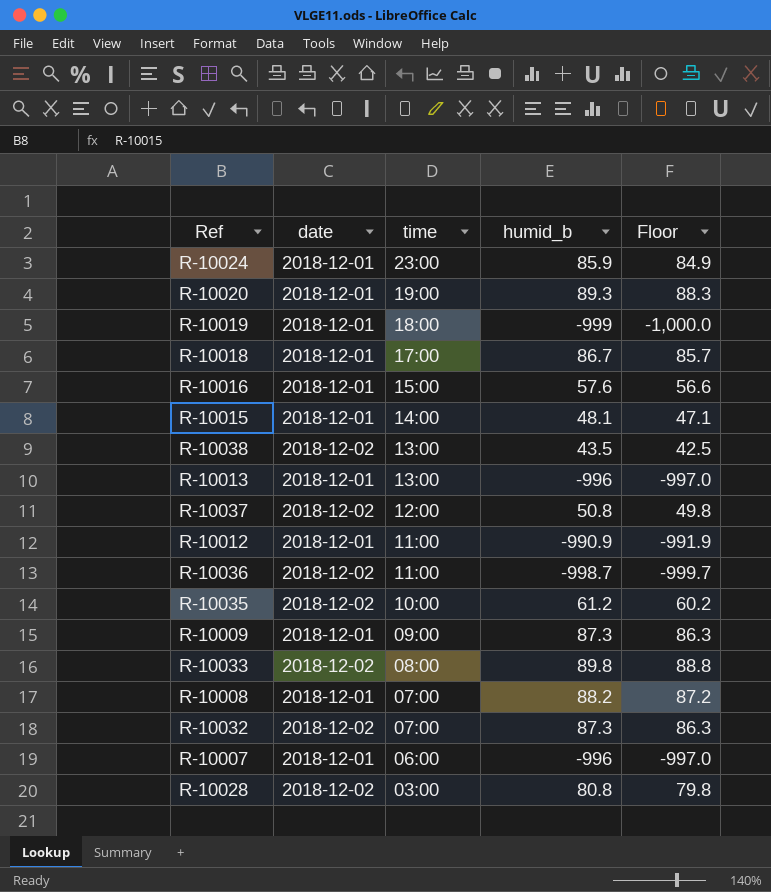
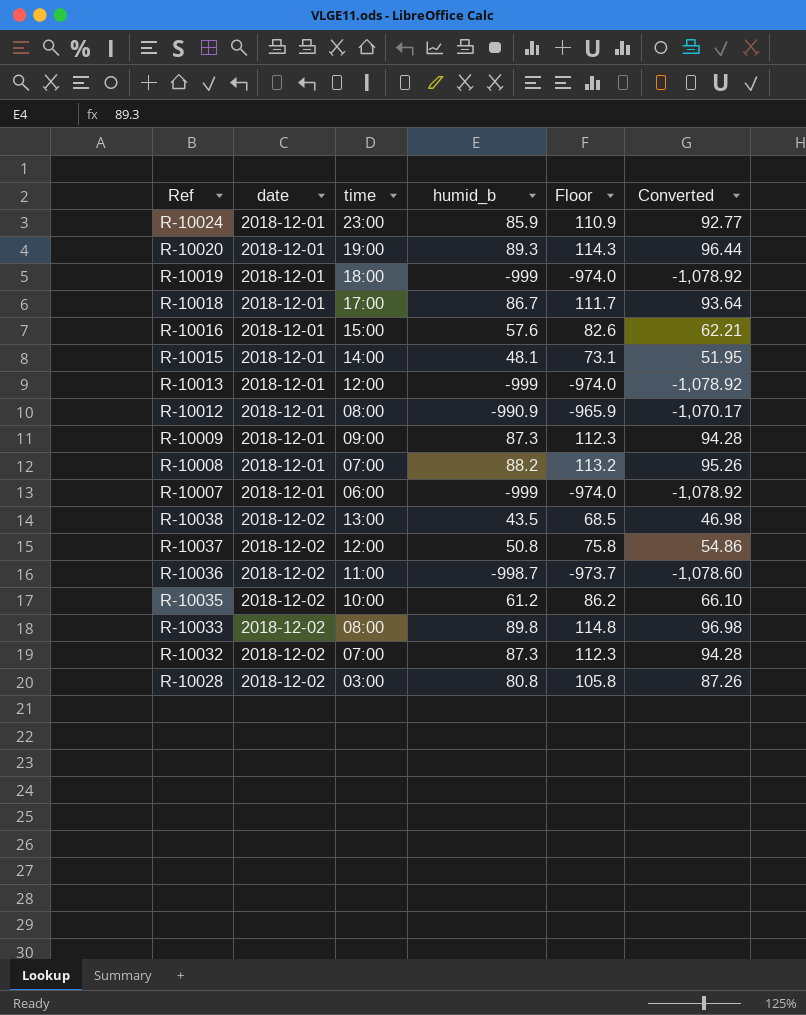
row order: time descending -> date ascending
column Floor | formula: [humid_b] - 1 -> [humid_b] + 25
column Converted | formula: none -> [humid_b] * 1.08
R-10013 | time: 13:00 -> 12:00
R-10013 | humid_b: -996 -> -999
R-10012 | time: 11:00 -> 08:00
R-10007 | humid_b: -996 -> -999

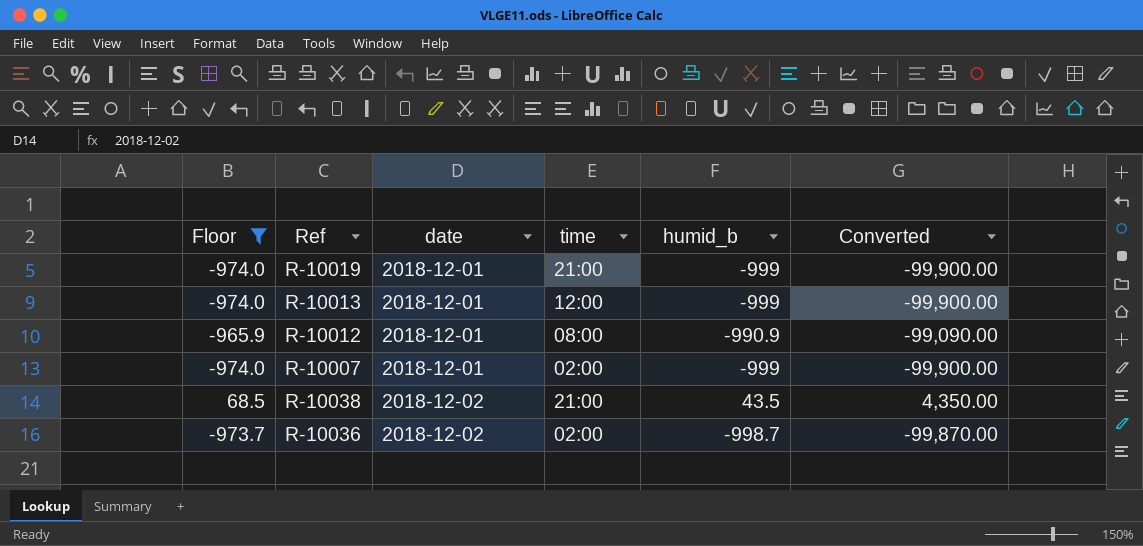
filter: none -> Floor <= 68.5
column Floor | position: 5 -> 1
column Converted | formula: [humid_b] * 1.08 -> [humid_b] * 100
R-10019 | time: 18:00 -> 21:00
R-10007 | time: 06:00 -> 02:00
R-10038 | time: 13:00 -> 21:00
R-10036 | time: 11:00 -> 02:00

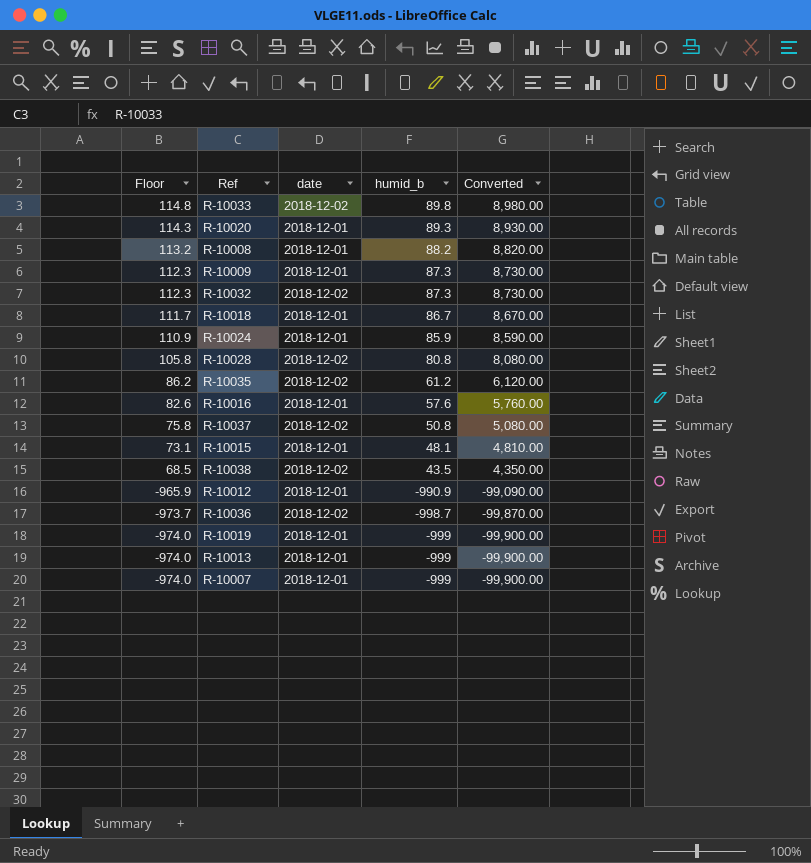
filter: Floor <= 68.5 -> none
row order: date ascending -> Floor descending
column time | position: 4 -> none

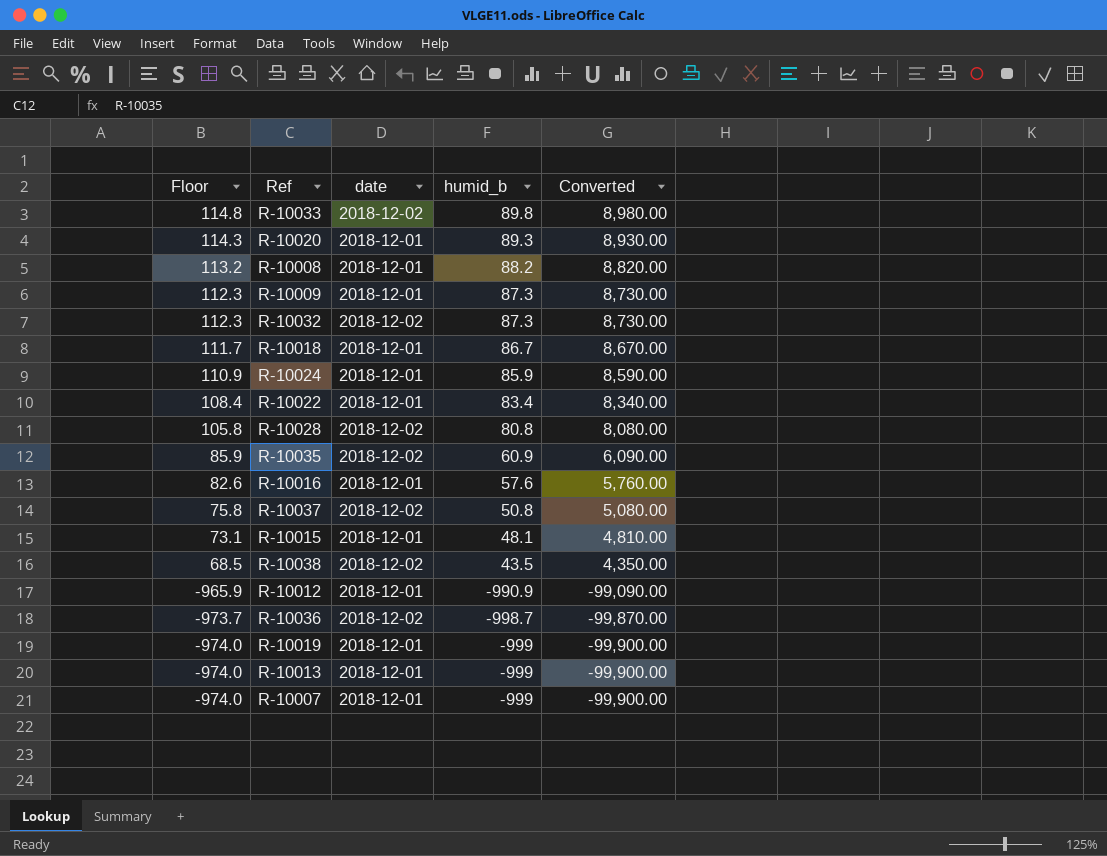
row R-10022: none -> 108.4 | 2018-12-01 | 83.4 | 8,340.00
R-10035 | Floor: 86.2 -> 85.9
R-10035 | humid_b: 61.2 -> 60.9
R-10035 | Converted: 6,120.00 -> 6,090.00

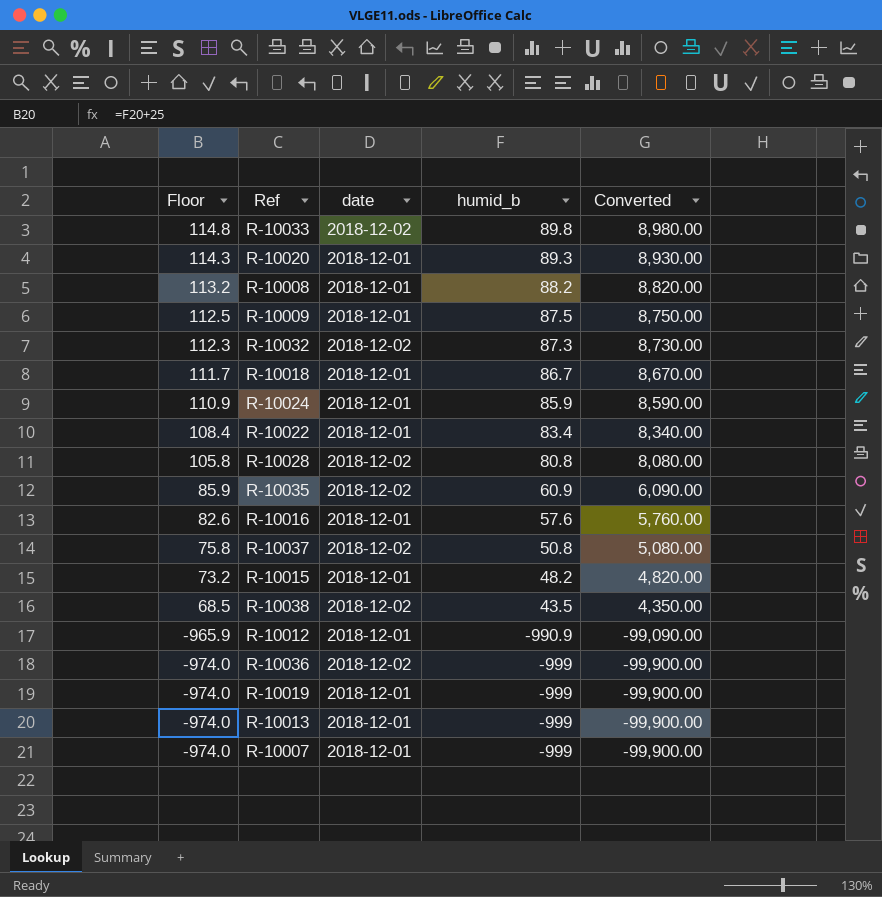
R-10009 | Floor: 112.3 -> 112.5
R-10009 | humid_b: 87.3 -> 87.5
R-10009 | Converted: 8,730.00 -> 8,750.00
R-10015 | Floor: 73.1 -> 73.2
R-10015 | humid_b: 48.1 -> 48.2
R-10015 | Converted: 4,810.00 -> 4,820.00
R-10036 | Floor: -973.7 -> -974.0
R-10036 | humid_b: -998.7 -> -999
R-10036 | Converted: -99,870.00 -> -99,900.00

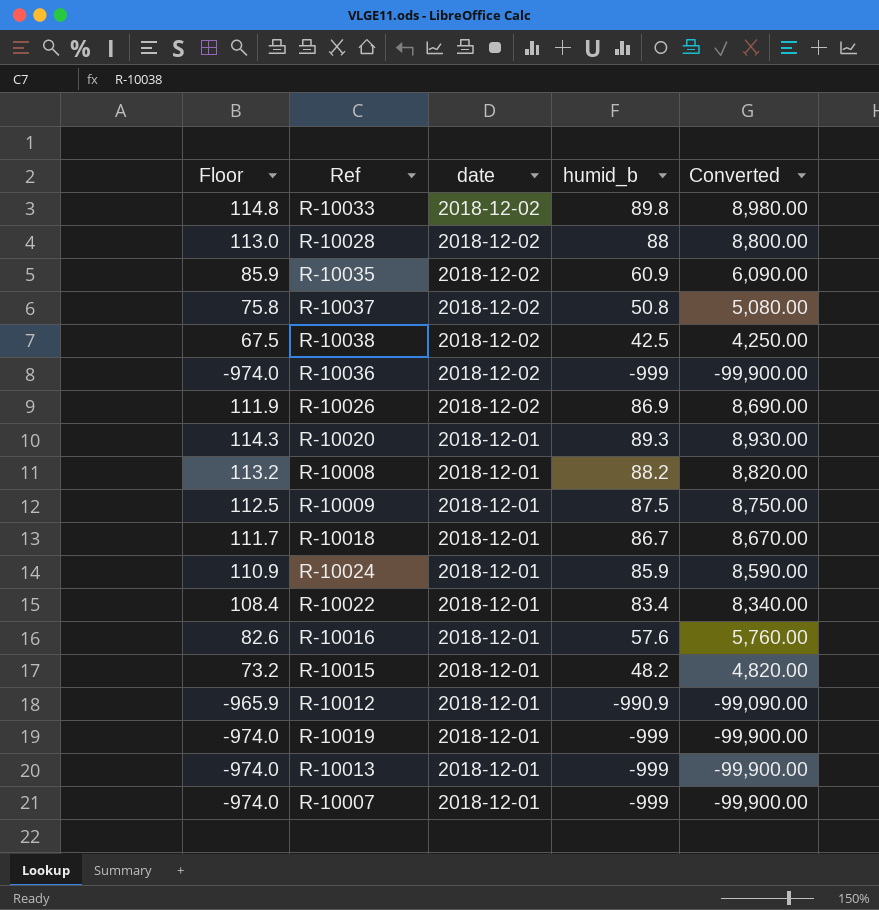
row order: Floor descending -> date descending
row R-10032: 112.3 | 2018-12-02 | 87.3 | 8,730.00 -> none
R-10028 | Floor: 105.8 -> 113.0
R-10028 | humid_b: 80.8 -> 88
R-10028 | Converted: 8,080.00 -> 8,800.00
R-10038 | Floor: 68.5 -> 67.5
R-10038 | humid_b: 43.5 -> 42.5
R-10038 | Converted: 4,350.00 -> 4,250.00
row R-10026: none -> 111.9 | 2018-12-02 | 86.9 | 8,690.00

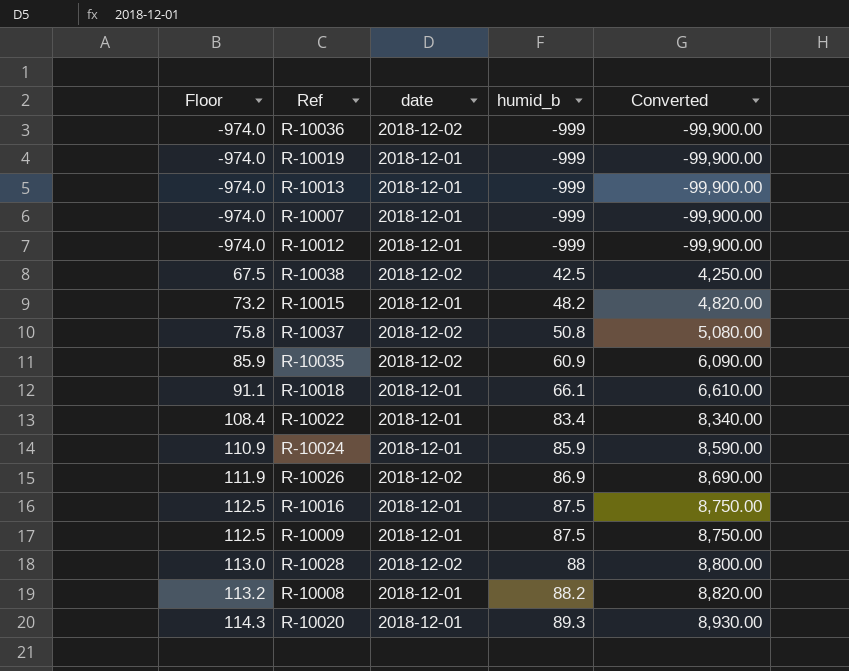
row order: date descending -> Floor ascending
row R-10033: 114.8 | 2018-12-02 | 89.8 | 8,980.00 -> none
R-10012 | Floor: -965.9 -> -974.0
R-10012 | humid_b: -990.9 -> -999
R-10012 | Converted: -99,090.00 -> -99,900.00
R-10018 | Floor: 111.7 -> 91.1
R-10018 | humid_b: 86.7 -> 66.1
R-10018 | Converted: 8,670.00 -> 6,610.00
R-10016 | Floor: 82.6 -> 112.5
R-10016 | humid_b: 57.6 -> 87.5
R-10016 | Converted: 5,760.00 -> 8,750.00

